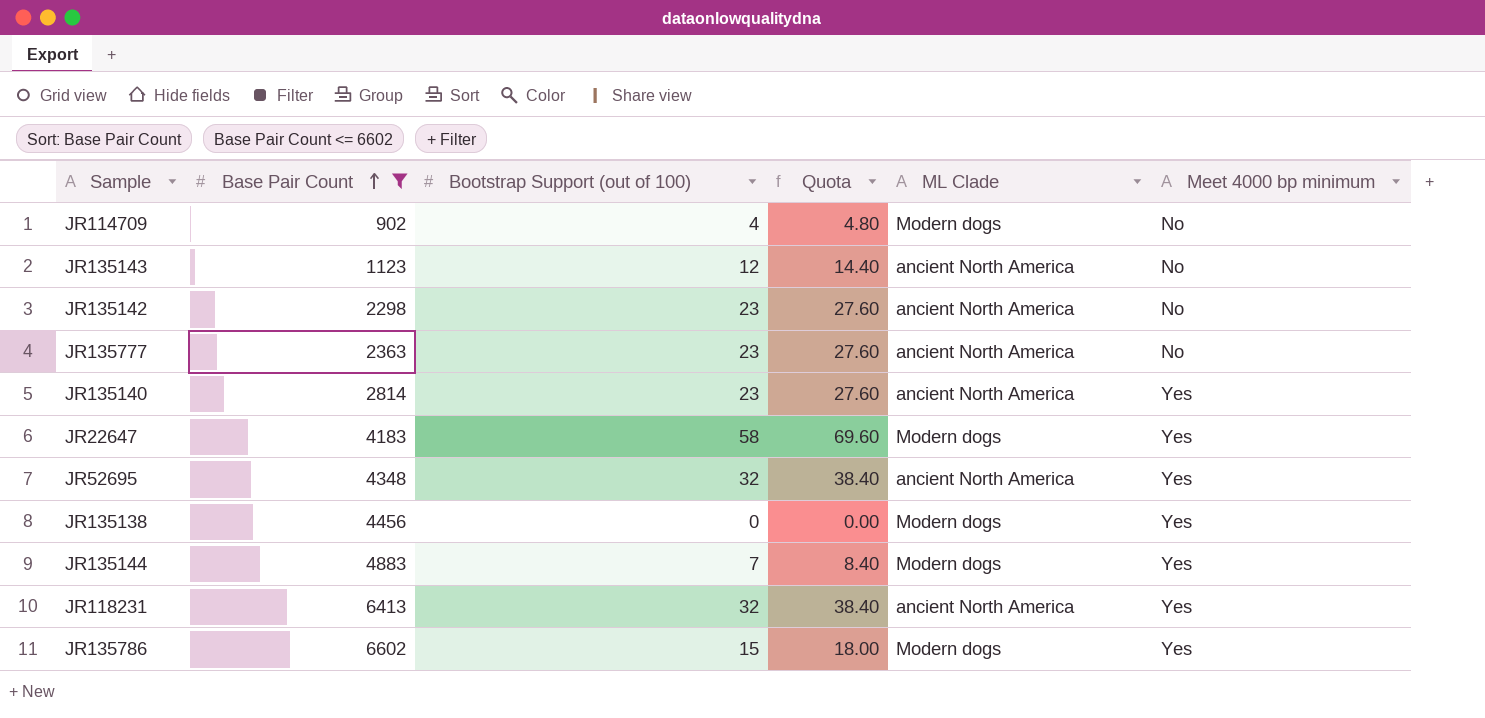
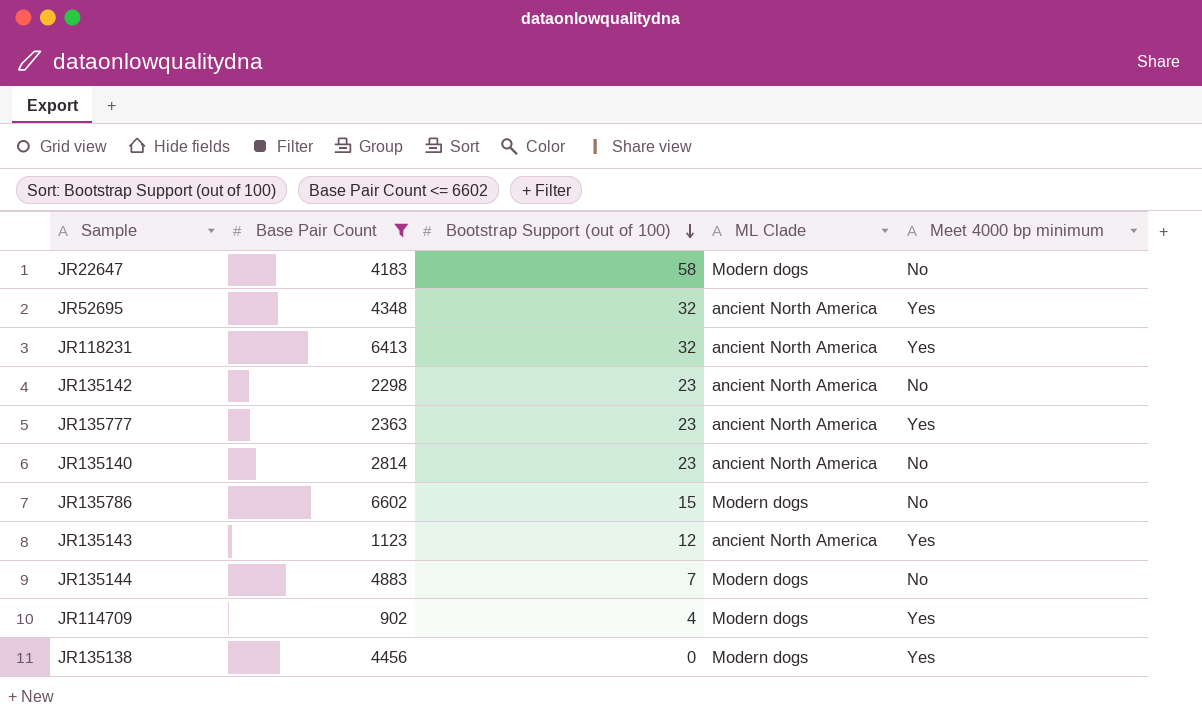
row order: Base Pair Count ascending -> Bootstrap Support (out of 100) descending
column Quota | formula: [Bootstrap Support (out of 100)] * 1.2 -> none
JR22647 | Meet 4000 bp minimum: Yes -> No
JR135777 | Meet 4000 bp minimum: No -> Yes
JR135140 | Meet 4000 bp minimum: Yes -> No
JR135786 | Meet 4000 bp minimum: Yes -> No
JR135143 | Meet 4000 bp minimum: No -> Yes
JR135144 | Meet 4000 bp minimum: Yes -> No
JR114709 | Meet 4000 bp minimum: No -> Yes

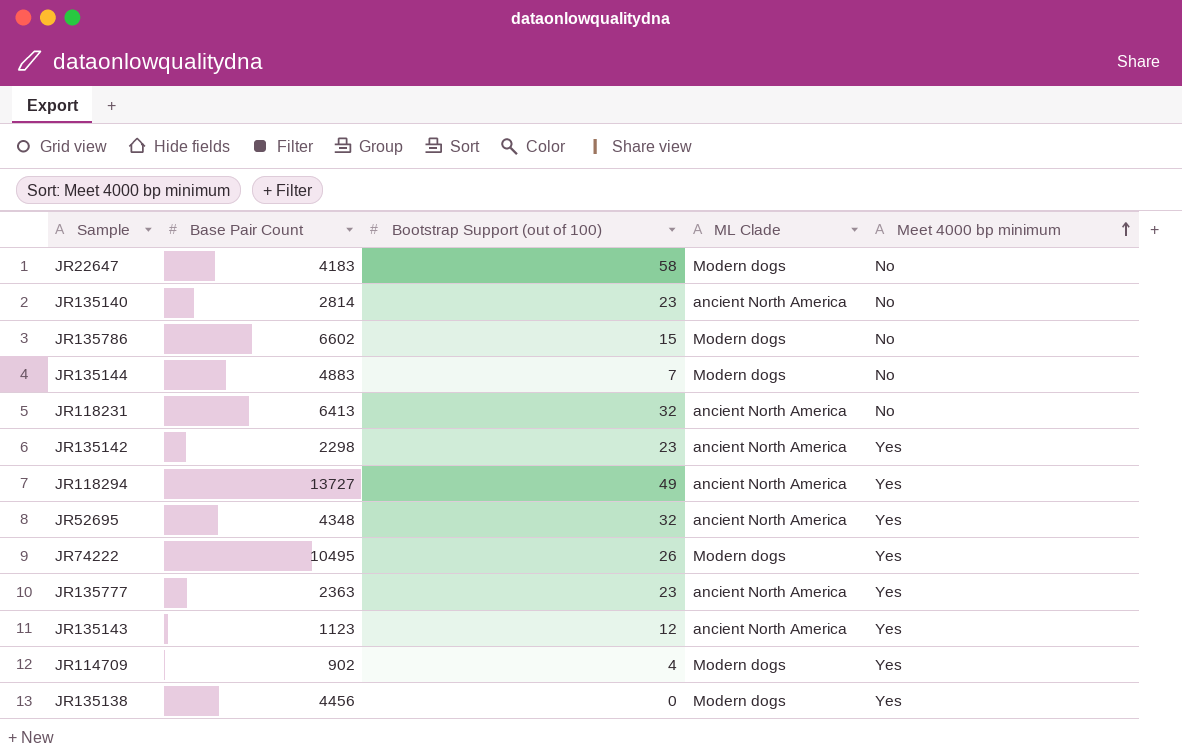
filter: Base Pair Count <= 6602 -> none
row order: Bootstrap Support (out of 100) descending -> Meet 4000 bp minimum ascending
JR118231 | Meet 4000 bp minimum: Yes -> No
JR135142 | Meet 4000 bp minimum: No -> Yes

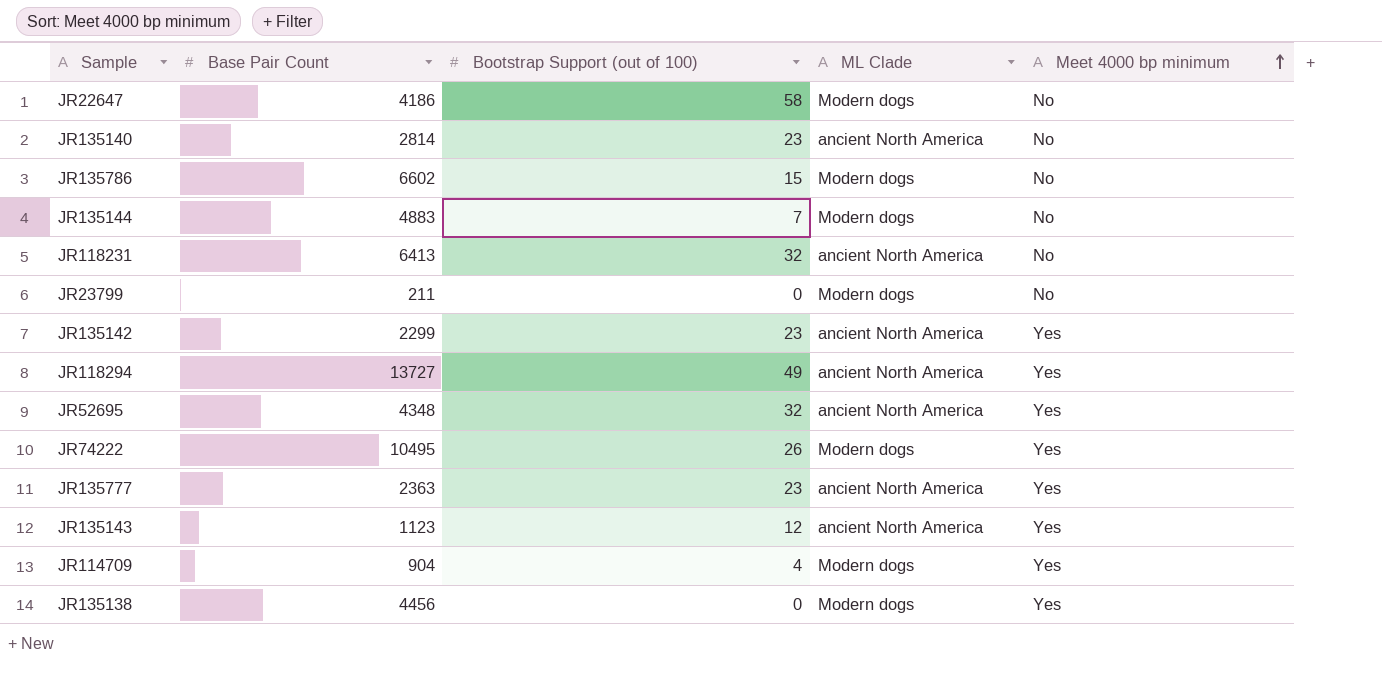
JR22647 | Base Pair Count: 4183 -> 4186
row JR23799: none -> 211 | 0 | Modern dogs | No
JR135142 | Base Pair Count: 2298 -> 2299
JR114709 | Base Pair Count: 902 -> 904

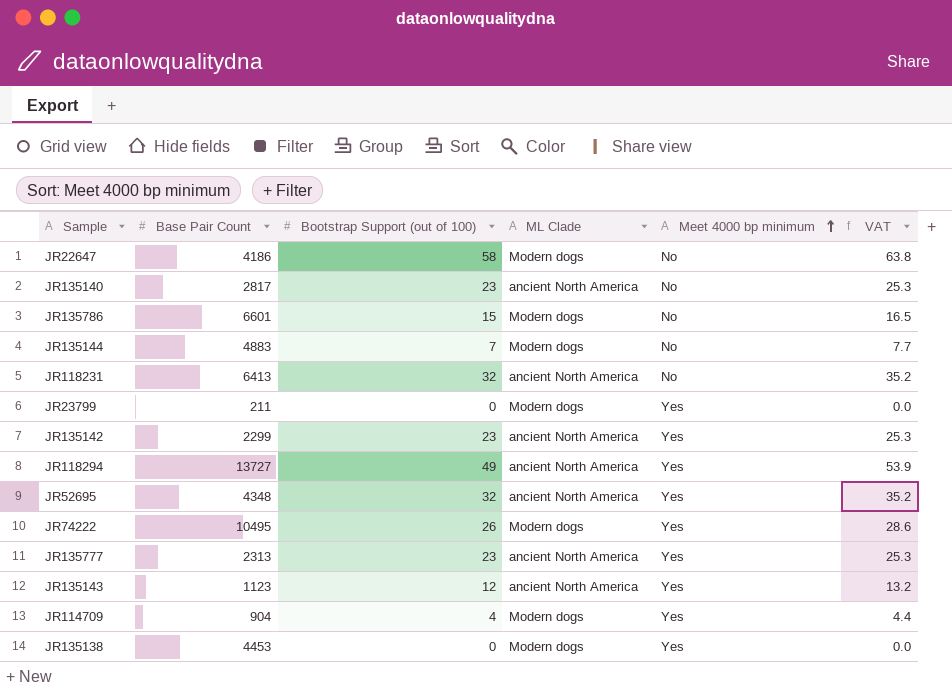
column VAT | formula: none -> [Bootstrap Support (out of 100)] * 1.1
JR135140 | Base Pair Count: 2814 -> 2817
JR135786 | Base Pair Count: 6602 -> 6601
JR23799 | Meet 4000 bp minimum: No -> Yes
JR135777 | Base Pair Count: 2363 -> 2313
JR135138 | Base Pair Count: 4456 -> 4453

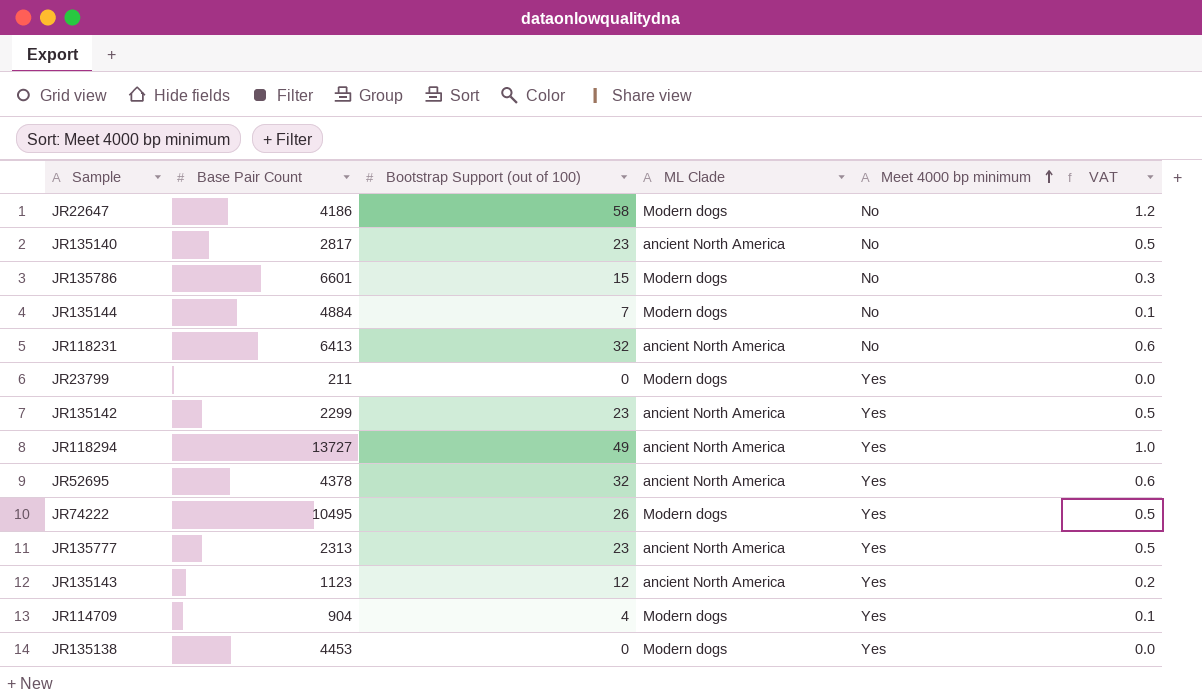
column VAT | formula: [Bootstrap Support (out of 100)] * 1.1 -> [Bootstrap Support (out of 100)] * 0.02
JR135144 | Base Pair Count: 4883 -> 4884
JR52695 | Base Pair Count: 4348 -> 4378

